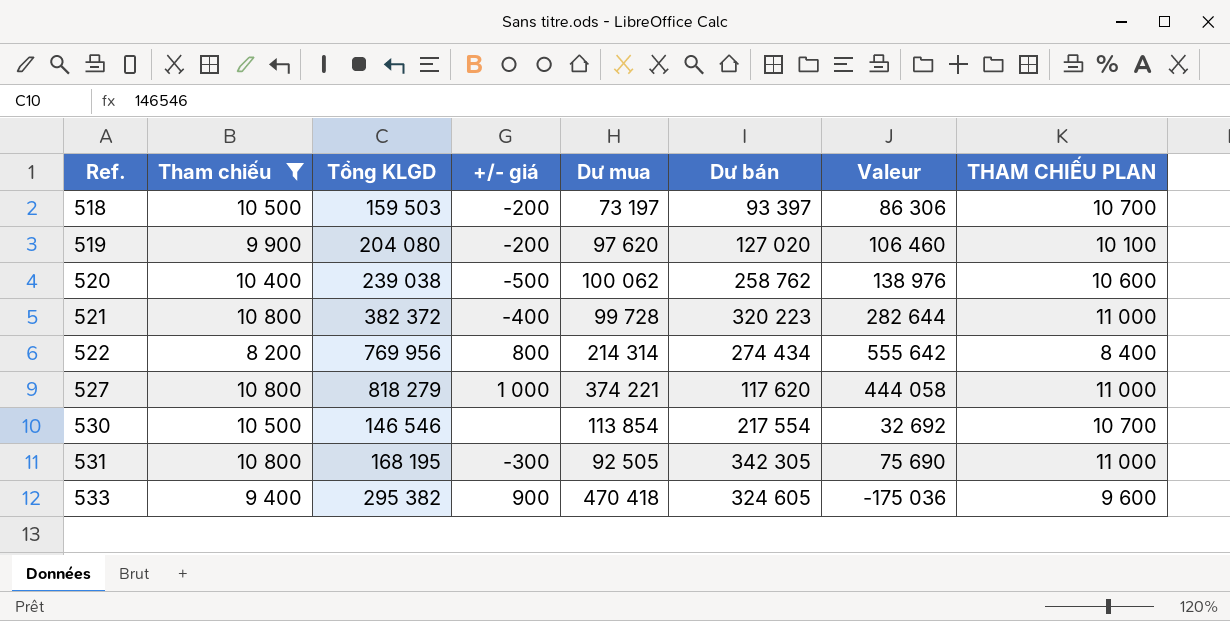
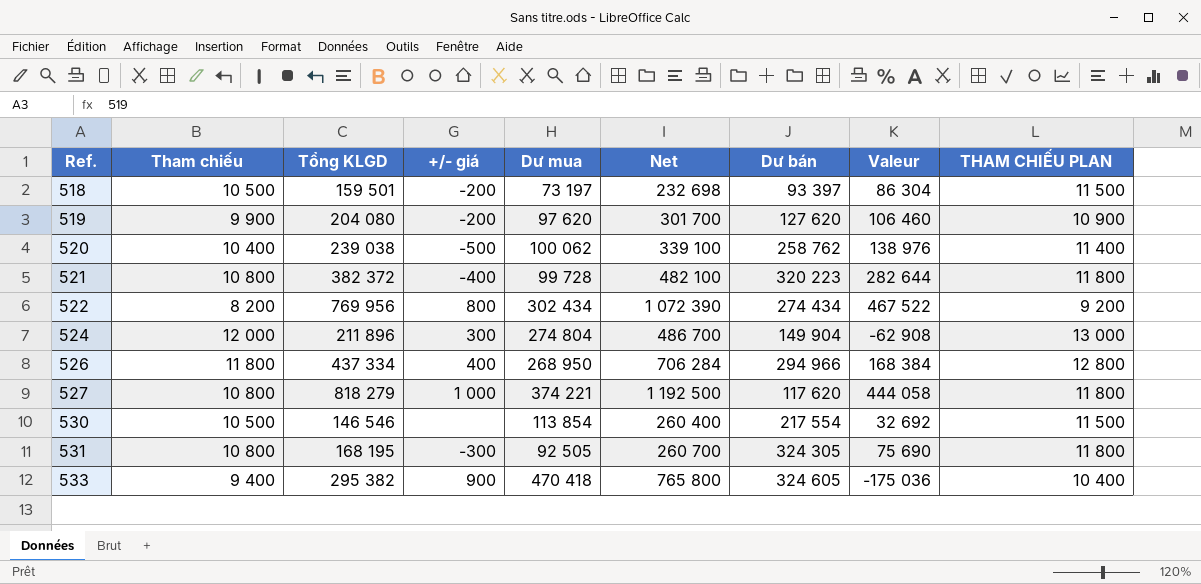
filter: Tham chiếu <= 10 800 -> none
column Net | formula: none -> [Tổng KLGD] + [Dư mua]
column THAM CHIẾU PLAN | formula: [Tham chiếu] + 200 -> [Tham chiếu] + 1000
518 | Tổng KLGD: 159 503 -> 159 501
518 | Valeur: 86 306 -> 86 304
519 | Dư bán: 127 020 -> 127 620
522 | Dư mua: 214 314 -> 302 434
522 | Valeur: 555 642 -> 467 522
531 | Dư bán: 342 305 -> 324 305

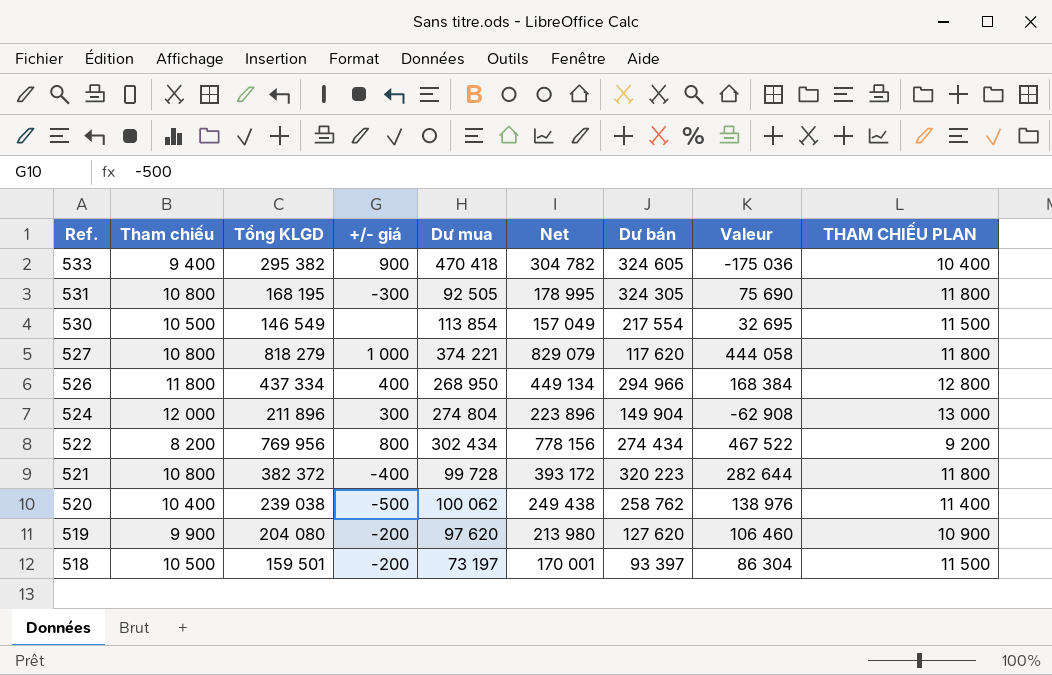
row order: Ref. ascending -> Ref. descending
column Net | formula: [Tổng KLGD] + [Dư mua] -> [Tham chiếu] + [Tổng KLGD]
530 | Tổng KLGD: 146 546 -> 146 549
530 | Valeur: 32 692 -> 32 695

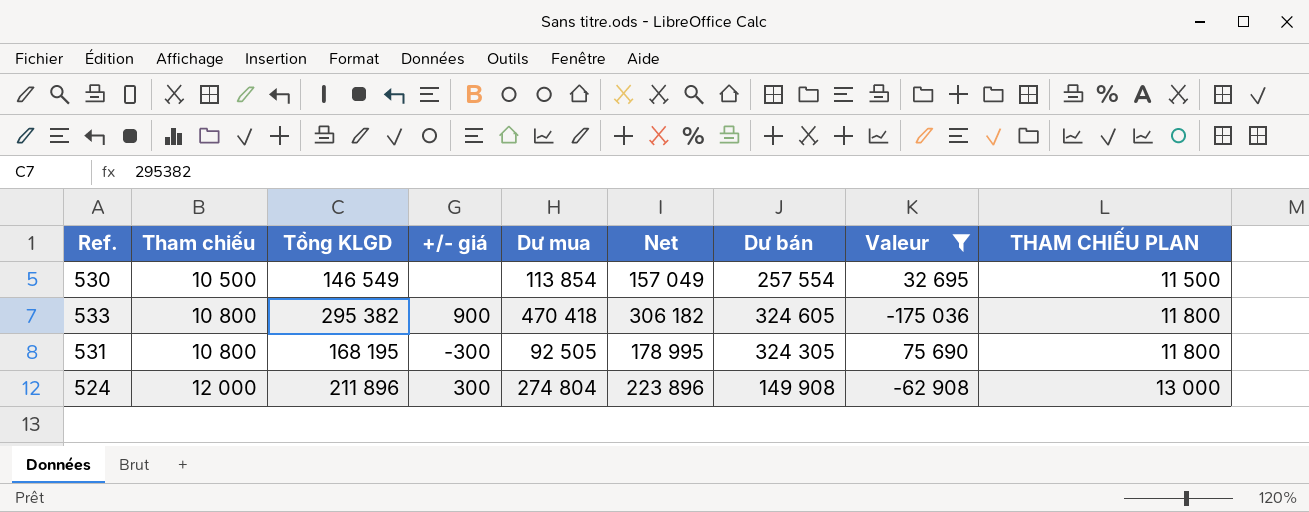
filter: none -> Valeur <= 75 690
row order: Ref. descending -> Tham chiếu ascending
530 | Dư bán: 217 554 -> 257 554
533 | Tham chiếu: 9 400 -> 10 800
533 | Net: 304 782 -> 306 182
533 | THAM CHIẾU PLAN: 10 400 -> 11 800
524 | Dư bán: 149 904 -> 149 908

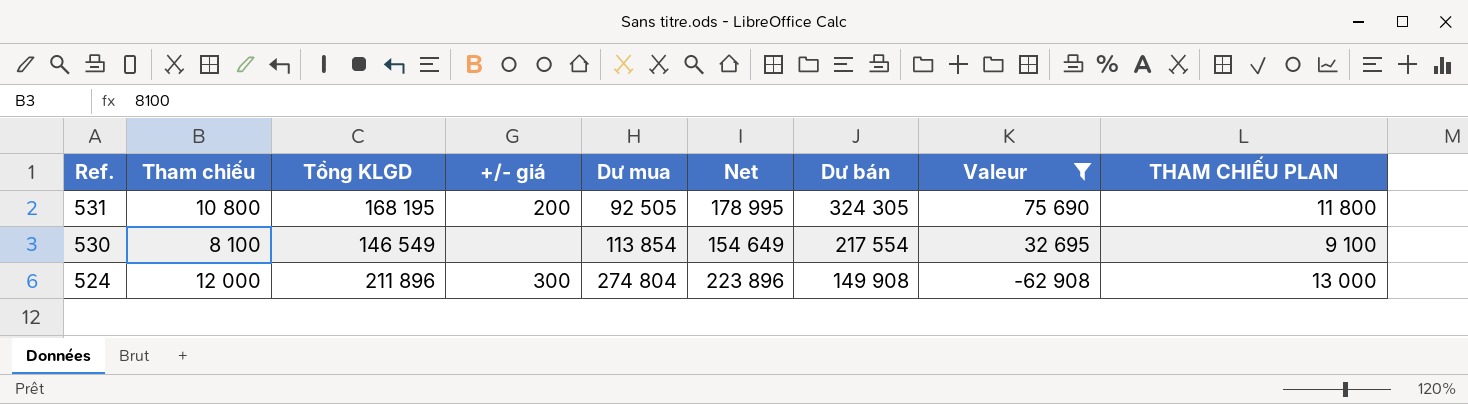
row order: Tham chiếu ascending -> Ref. descending
row 533: 10 800 | 295 382 | 900 | 470 418 | 306 182 | 324 605 | -175 036 | 11 800 -> none
531 | +/- giá: -300 -> 200
530 | Tham chiếu: 10 500 -> 8 100
530 | Net: 157 049 -> 154 649
530 | Dư bán: 257 554 -> 217 554
530 | THAM CHIẾU PLAN: 11 500 -> 9 100

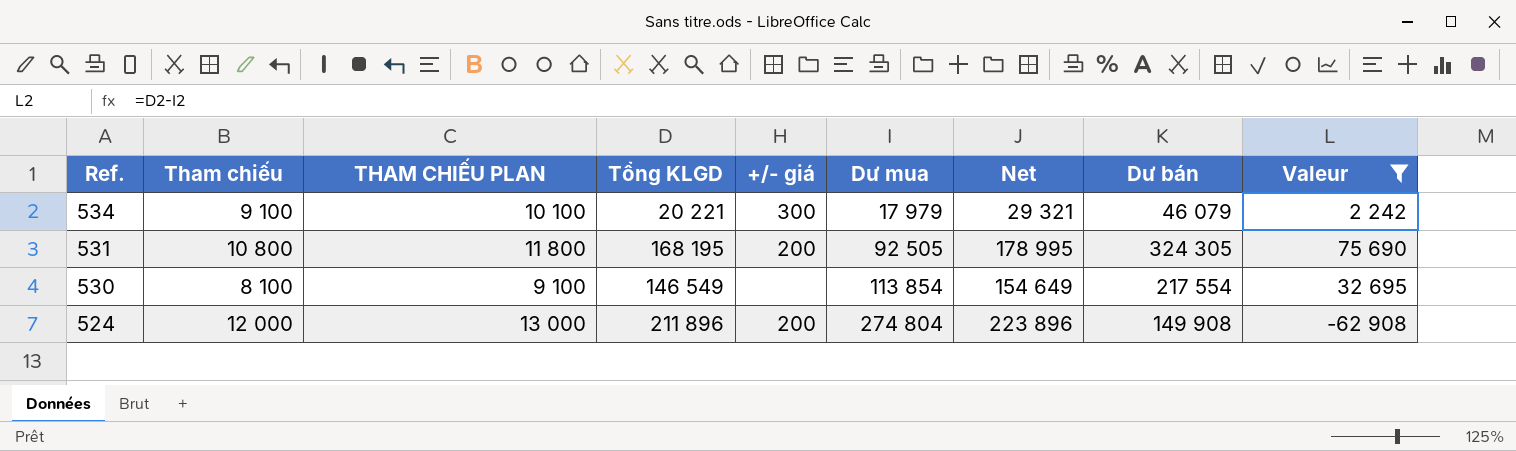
column THAM CHIẾU PLAN | position: 9 -> 3
row 534: none -> 9 100 | 10 100 | 20 221 | 300 | 17 979 | 29 321 | 46 079 | 2 242
524 | +/- giá: 300 -> 200

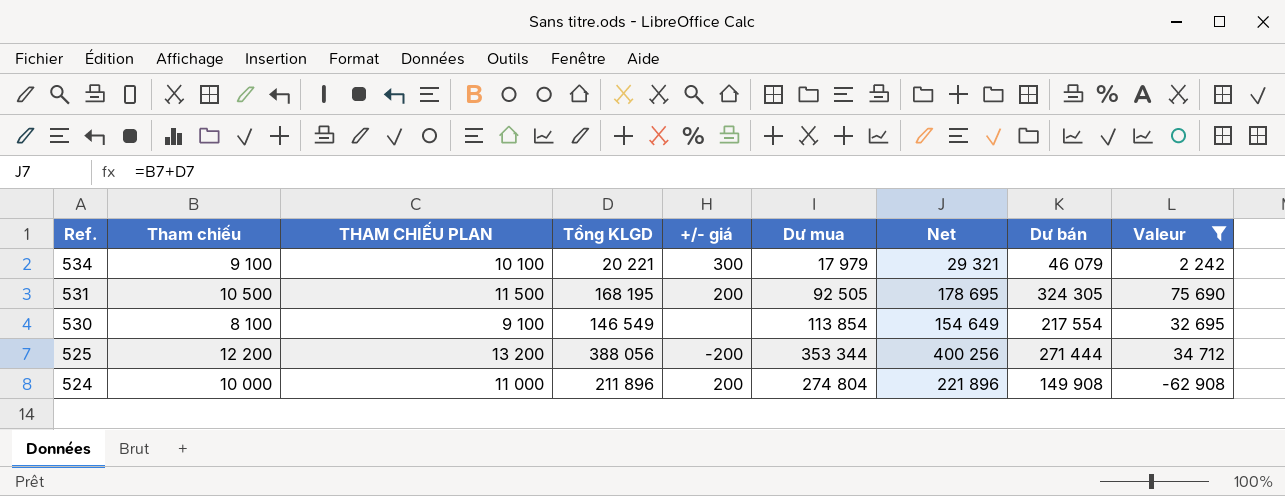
531 | Tham chiếu: 10 800 -> 10 500
531 | THAM CHIẾU PLAN: 11 800 -> 11 500
531 | Net: 178 995 -> 178 695
row 525: none -> 12 200 | 13 200 | 388 056 | -200 | 353 344 | 400 256 | 271 444 | 34 712
524 | Tham chiếu: 12 000 -> 10 000
524 | THAM CHIẾU PLAN: 13 000 -> 11 000
524 | Net: 223 896 -> 221 896

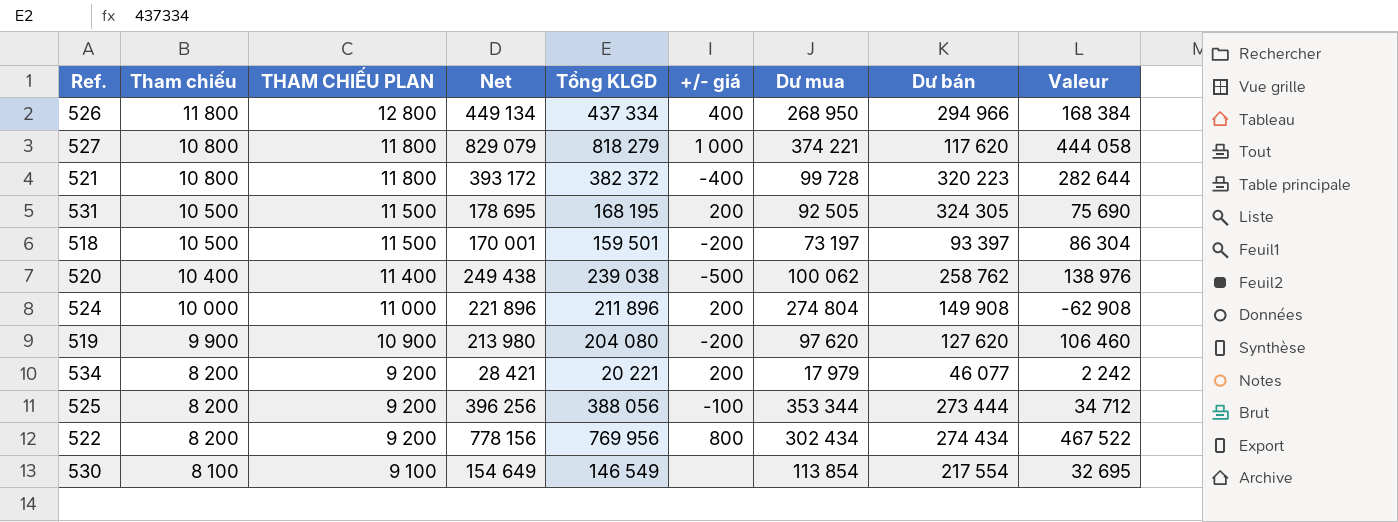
filter: Valeur <= 75 690 -> none
row order: Ref. descending -> Tham chiếu descending
column Net | position: 7 -> 4
534 | Tham chiếu: 9 100 -> 8 200
534 | THAM CHIẾU PLAN: 10 100 -> 9 200
534 | Net: 29 321 -> 28 421
534 | +/- giá: 300 -> 200
534 | Dư bán: 46 079 -> 46 077
525 | Tham chiếu: 12 200 -> 8 200
525 | THAM CHIẾU PLAN: 13 200 -> 9 200
525 | Net: 400 256 -> 396 256
525 | +/- giá: -200 -> -100
525 | Dư bán: 271 444 -> 273 444

